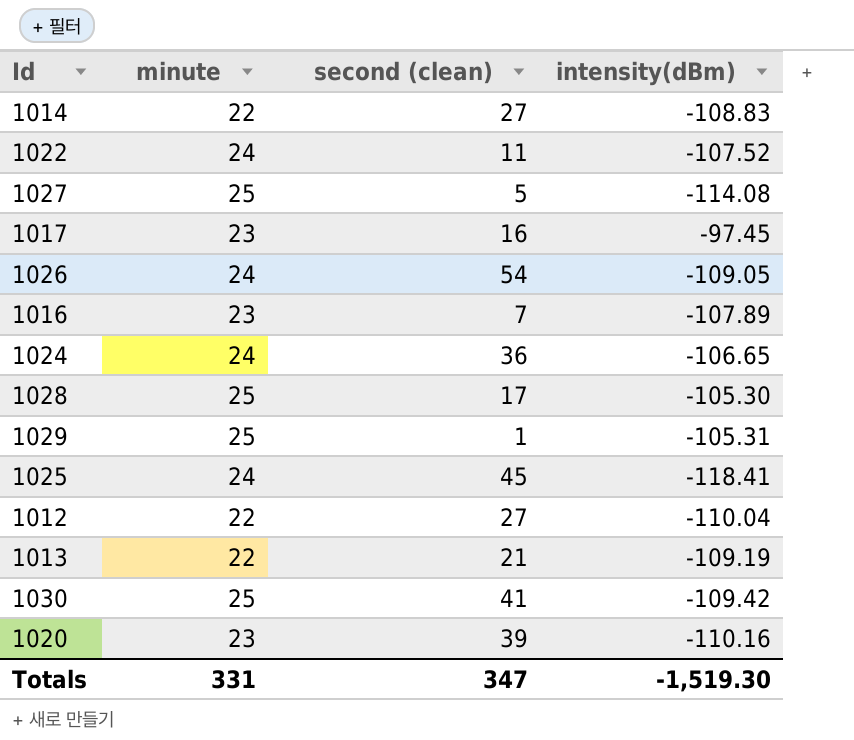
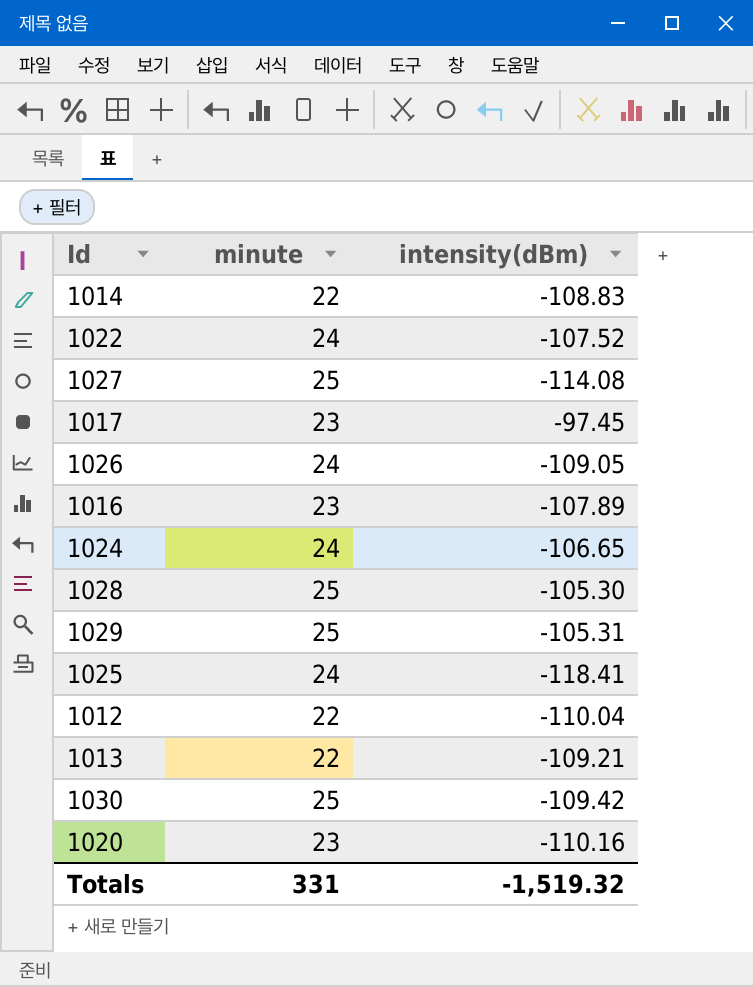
column second (clean) | position: 3 -> none
1013 | intensity(dBm): -109.19 -> -109.21
Totals | intensity(dBm): -1,519.30 -> -1,519.32

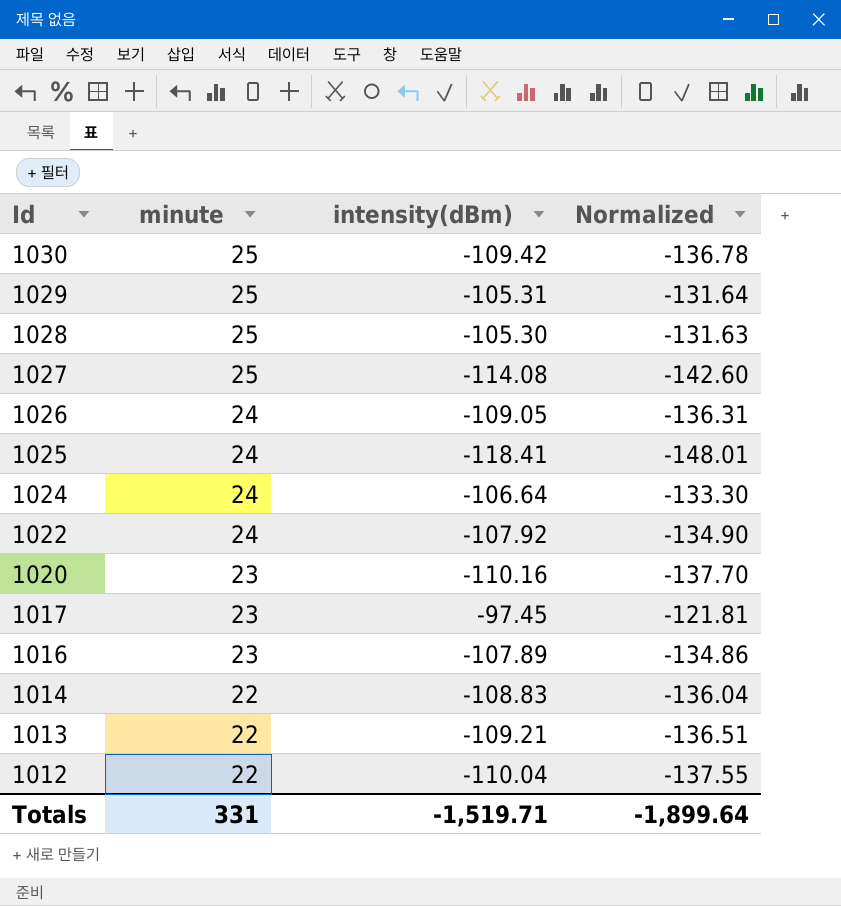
row order: none -> Id descending
column Normalized | formula: none -> [intensity(dBm)] * 1.25
1024 | intensity(dBm): -106.65 -> -106.64
1022 | intensity(dBm): -107.52 -> -107.92
Totals | intensity(dBm): -1,519.32 -> -1,519.71

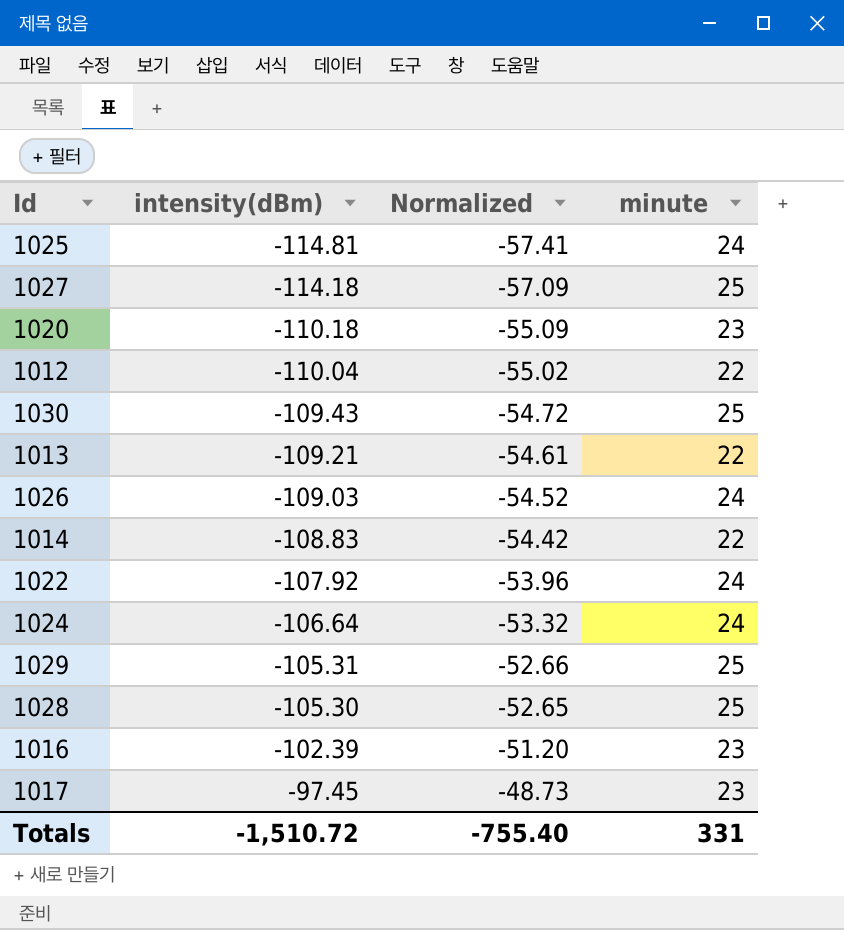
row order: Id descending -> intensity(dBm) ascending
column Normalized | formula: [intensity(dBm)] * 1.25 -> [intensity(dBm)] * 0.5
column minute | position: 2 -> 4
1025 | intensity(dBm): -118.41 -> -114.81
1027 | intensity(dBm): -114.08 -> -114.18
1020 | intensity(dBm): -110.16 -> -110.18
1030 | intensity(dBm): -109.42 -> -109.43
1026 | intensity(dBm): -109.05 -> -109.03
1016 | intensity(dBm): -107.89 -> -102.39
Totals | intensity(dBm): -1,519.71 -> -1,510.72
Totals | Normalized: -1,899.64 -> -755.40

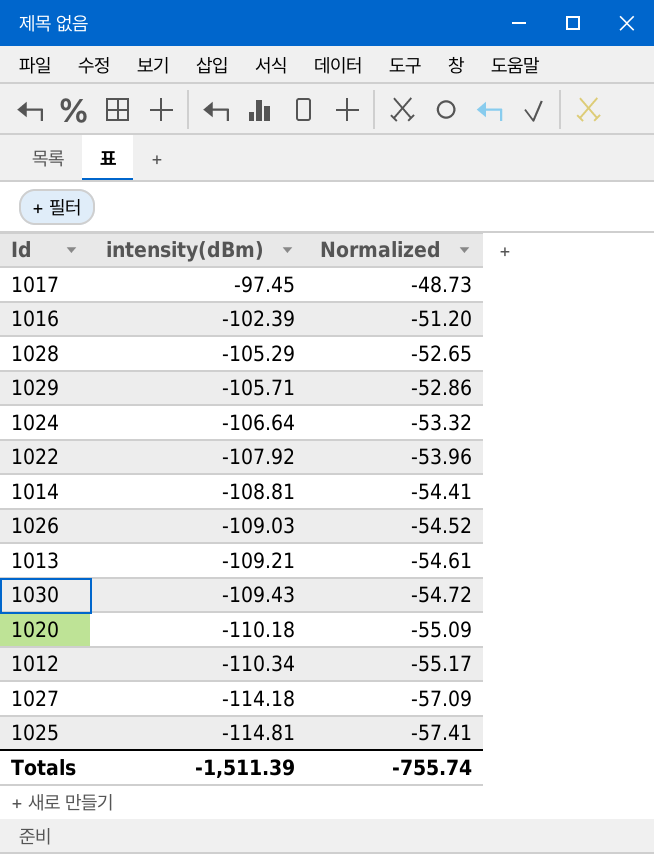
row order: intensity(dBm) ascending -> intensity(dBm) descending
column minute | position: 4 -> none
1028 | intensity(dBm): -105.30 -> -105.29
1029 | intensity(dBm): -105.31 -> -105.71
1029 | Normalized: -52.66 -> -52.86
1014 | intensity(dBm): -108.83 -> -108.81
1014 | Normalized: -54.42 -> -54.41
1012 | intensity(dBm): -110.04 -> -110.34
1012 | Normalized: -55.02 -> -55.17
Totals | intensity(dBm): -1,510.72 -> -1,511.39
Totals | Normalized: -755.40 -> -755.74

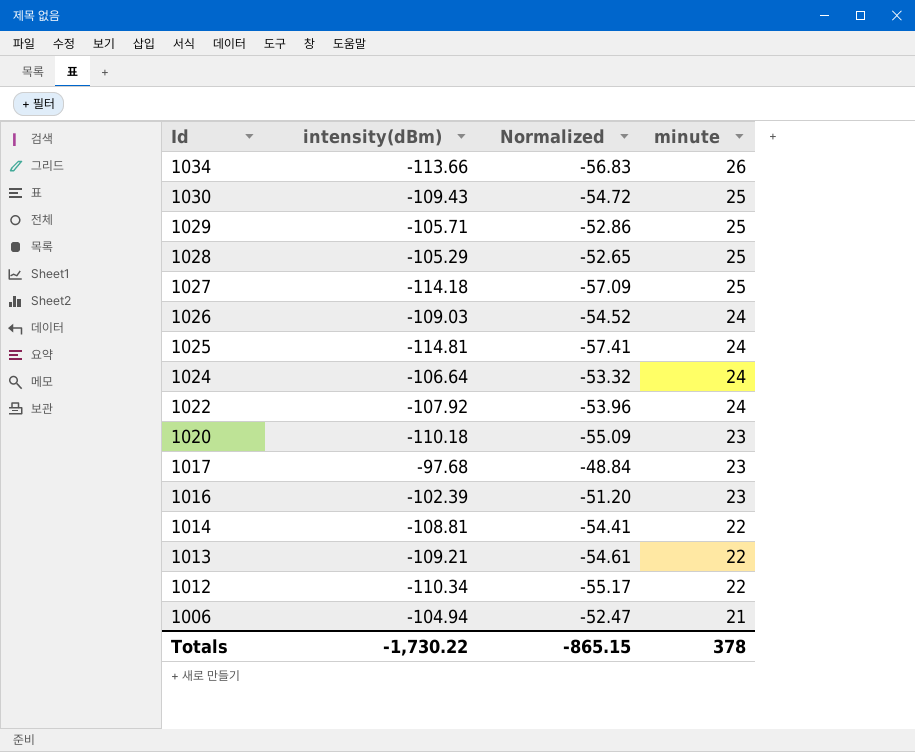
row order: intensity(dBm) descending -> Id descending
column minute | position: none -> 4
row 1034: none -> -113.66 | -56.83 | 26
1017 | intensity(dBm): -97.45 -> -97.68
1017 | Normalized: -48.73 -> -48.84
row 1006: none -> -104.94 | -52.47 | 21
Totals | intensity(dBm): -1,511.39 -> -1,730.22
Totals | Normalized: -755.74 -> -865.15

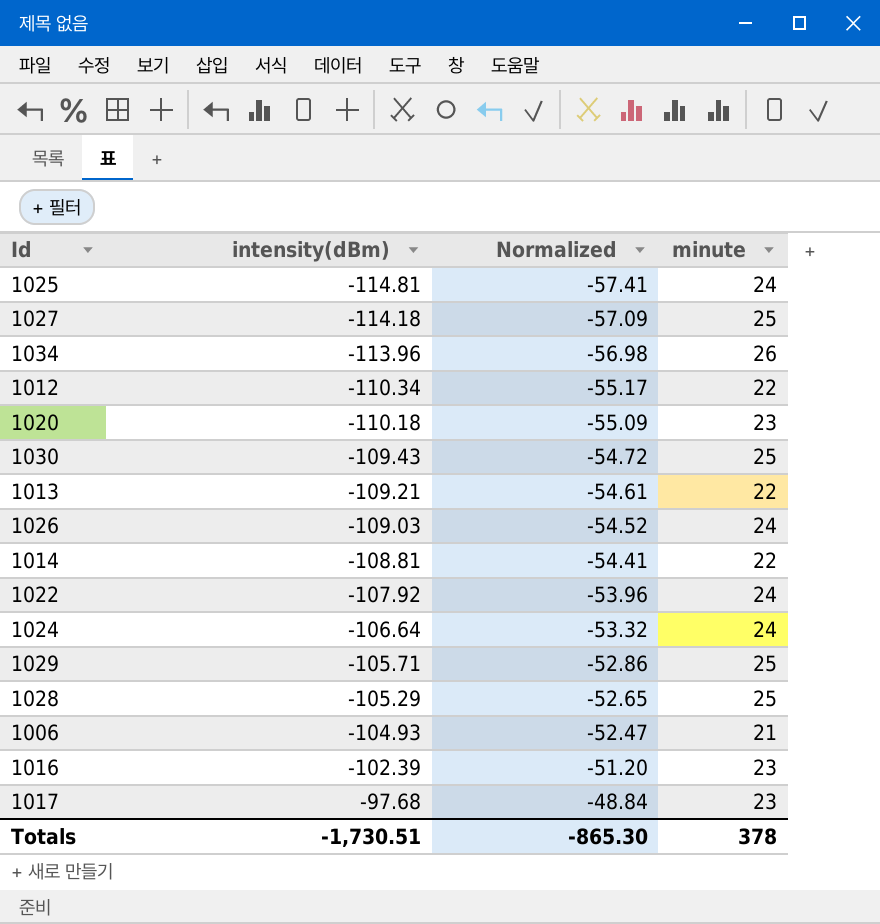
row order: Id descending -> intensity(dBm) ascending
1034 | intensity(dBm): -113.66 -> -113.96
1034 | Normalized: -56.83 -> -56.98
1006 | intensity(dBm): -104.94 -> -104.93
Totals | intensity(dBm): -1,730.22 -> -1,730.51
Totals | Normalized: -865.15 -> -865.30

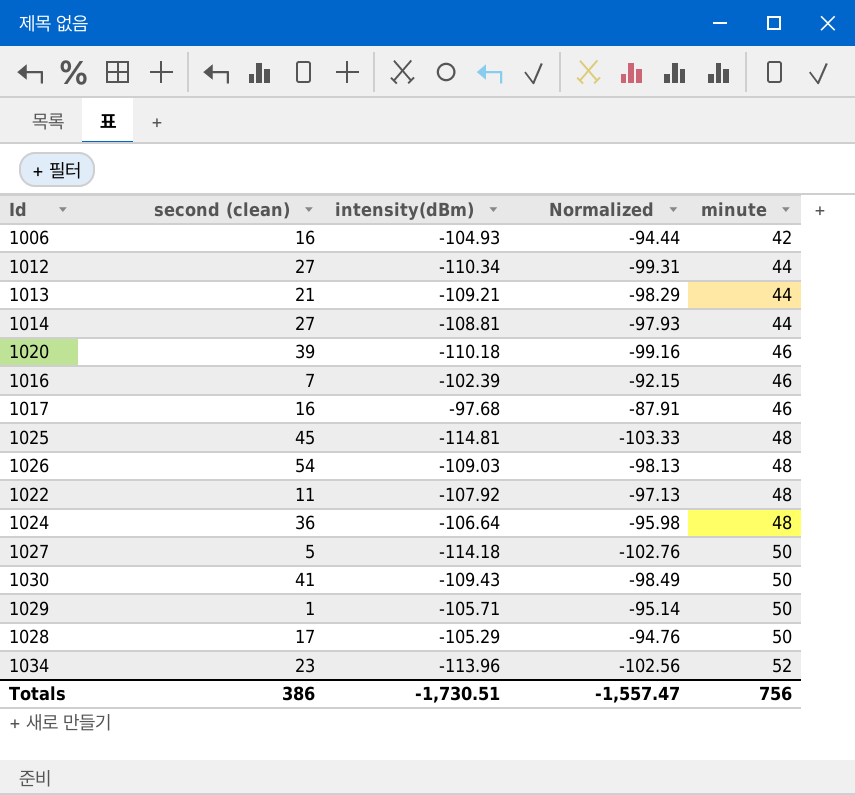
row order: intensity(dBm) ascending -> minute ascending
column second (clean) | position: none -> 2
column Normalized | formula: [intensity(dBm)] * 0.5 -> [intensity(dBm)] * 0.9
1006 | minute: 21 -> 42
1012 | minute: 22 -> 44
1013 | minute: 22 -> 44
1014 | minute: 22 -> 44
1020 | minute: 23 -> 46
1016 | minute: 23 -> 46
1017 | minute: 23 -> 46
1025 | minute: 24 -> 48
1026 | minute: 24 -> 48
1022 | minute: 24 -> 48
1024 | minute: 24 -> 48
1027 | minute: 25 -> 50
1030 | minute: 25 -> 50
1029 | minute: 25 -> 50
1028 | minute: 25 -> 50
1034 | minute: 26 -> 52
Totals | Normalized: -865.30 -> -1,557.47
Totals | minute: 378 -> 756

